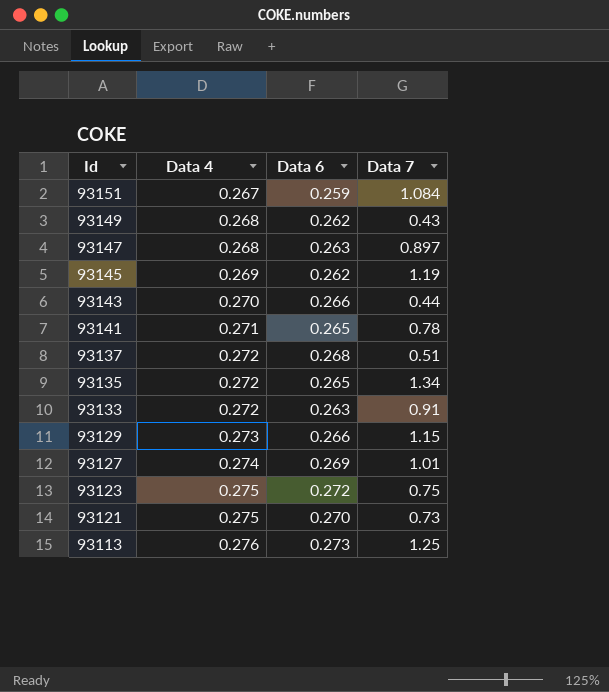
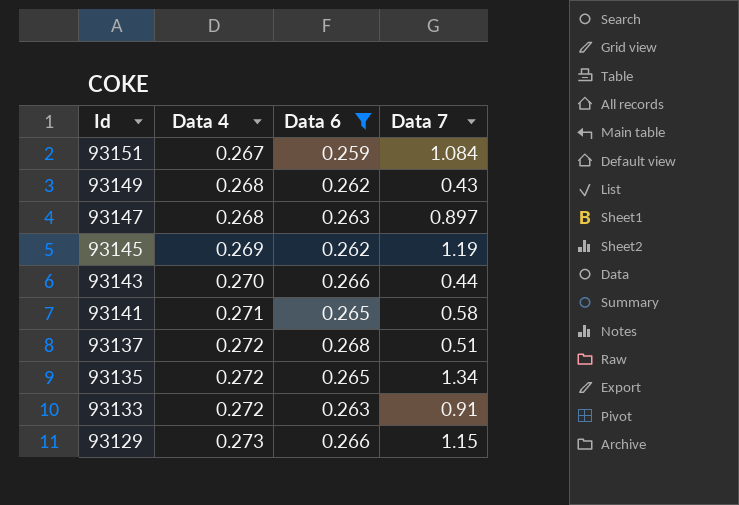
filter: none -> Data 6 <= 0.268
93141 | Data 7: 0.78 -> 0.58

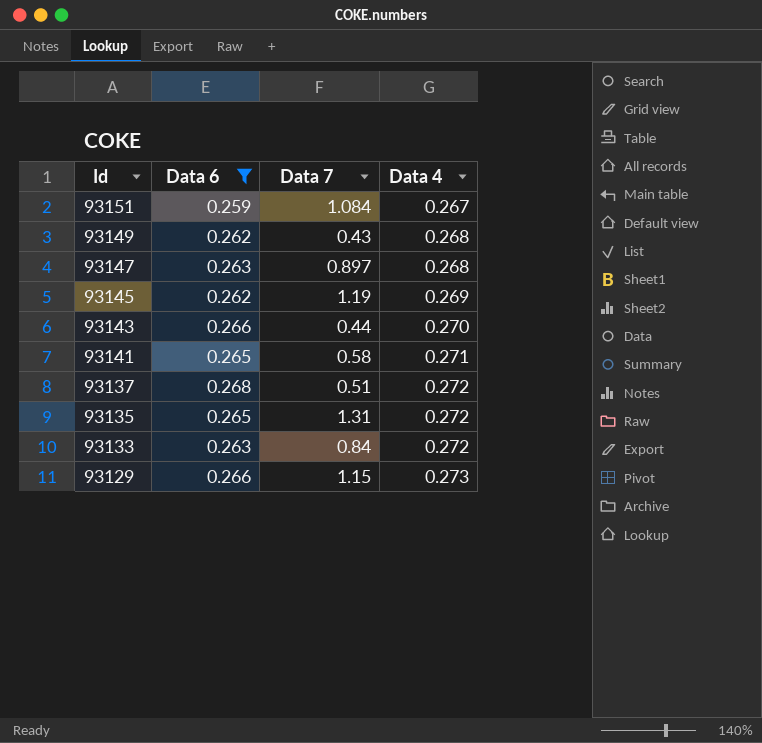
column Data 4 | position: 2 -> 4
93135 | Data 7: 1.34 -> 1.31
93133 | Data 7: 0.91 -> 0.84

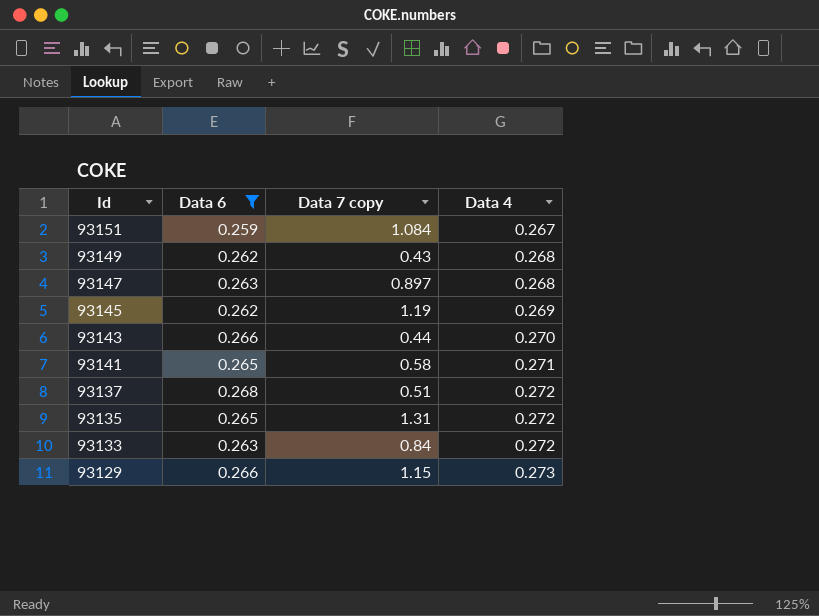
column name: Data 7 -> Data 7 copy

